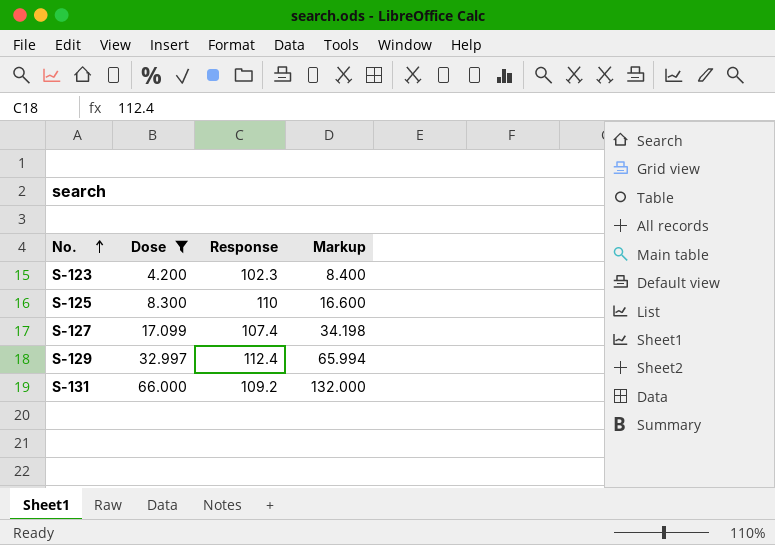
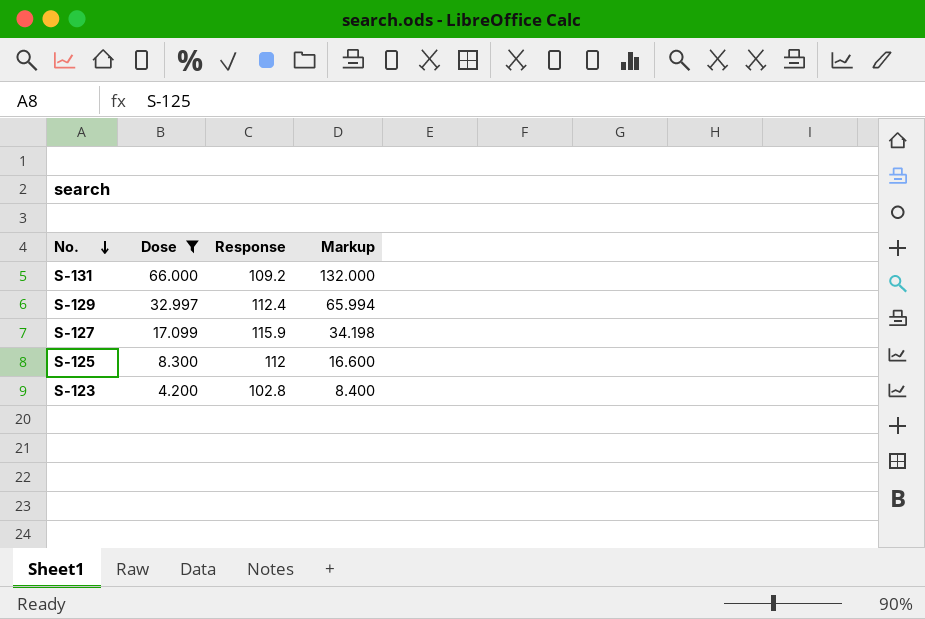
row order: No. ascending -> No. descending
S-127 | Response: 107.4 -> 115.9
S-125 | Response: 110 -> 112
S-123 | Response: 102.3 -> 102.8

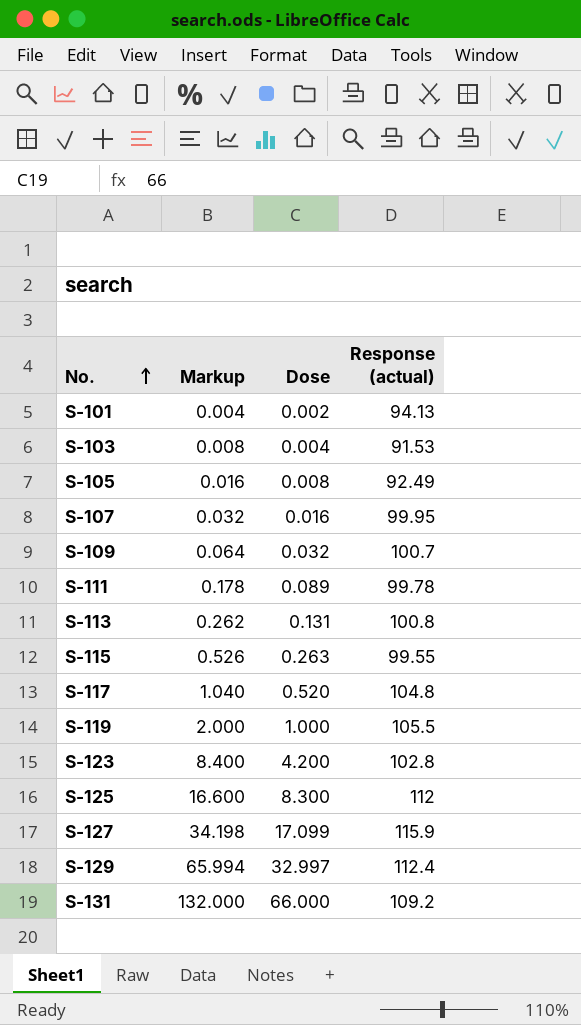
filter: Dose >= 4.200 -> none
row order: No. descending -> No. ascending
column Markup | position: 4 -> 2
column name: Response -> Response (actual)

